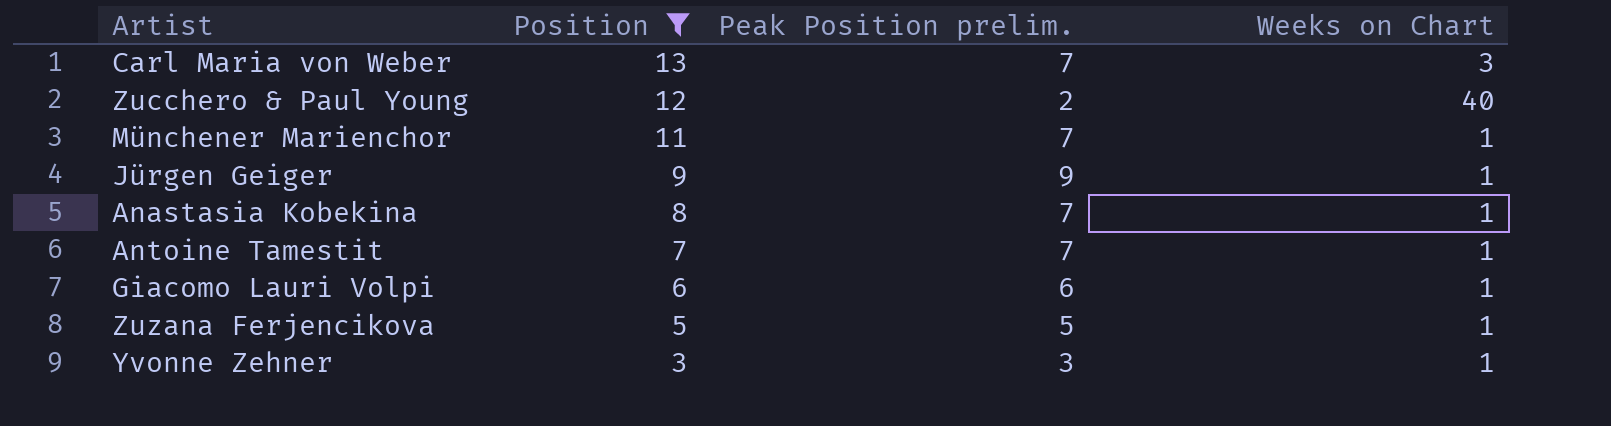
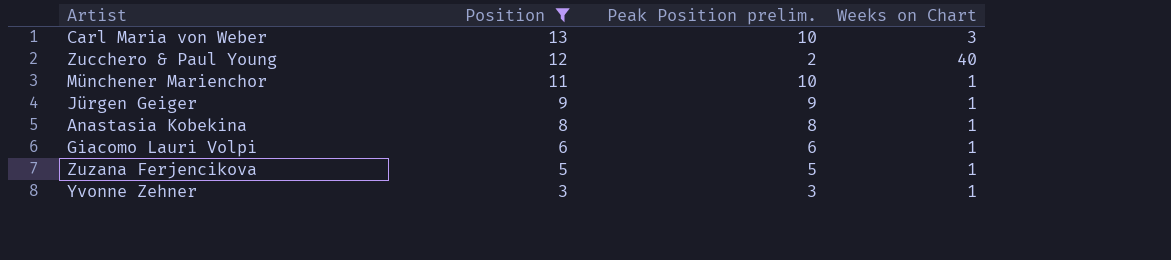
row Antoine Tamestit: 7 | 7 | 1 -> none
Carl Maria von Weber | Peak Position prelim.: 7 -> 10
Münchener Marienchor | Peak Position prelim.: 7 -> 10
Anastasia Kobekina | Peak Position prelim.: 7 -> 8

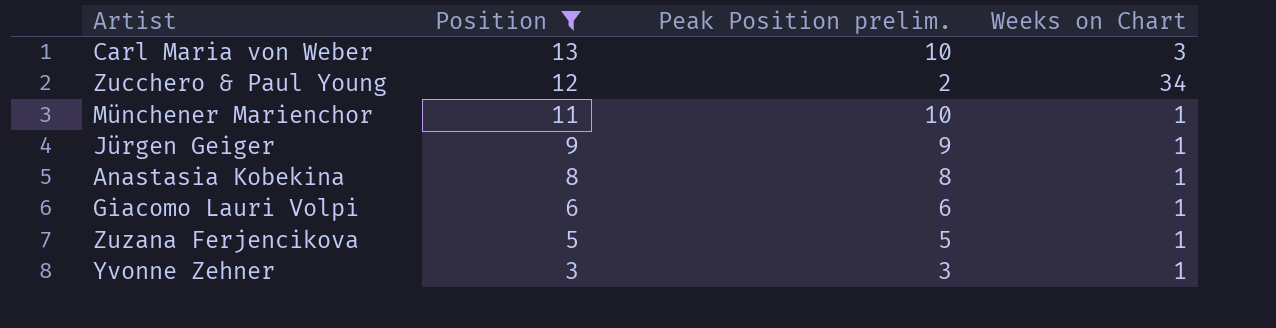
Zucchero & Paul Young | Weeks on Chart: 40 -> 34

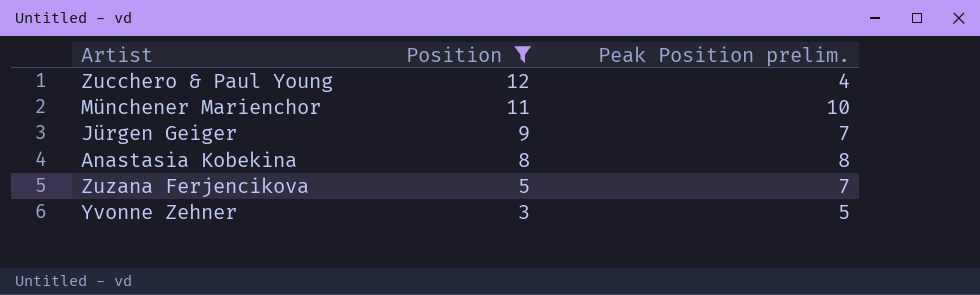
column Weeks on Chart | position: 4 -> none
row Carl Maria von Weber: 13 | 10 | 3 -> none
row Giacomo Lauri Volpi: 6 | 6 | 1 -> none
Zucchero & Paul Young | Peak Position prelim.: 2 -> 4
Jürgen Geiger | Peak Position prelim.: 9 -> 7
Zuzana Ferjencikova | Peak Position prelim.: 5 -> 7
Yvonne Zehner | Peak Position prelim.: 3 -> 5

